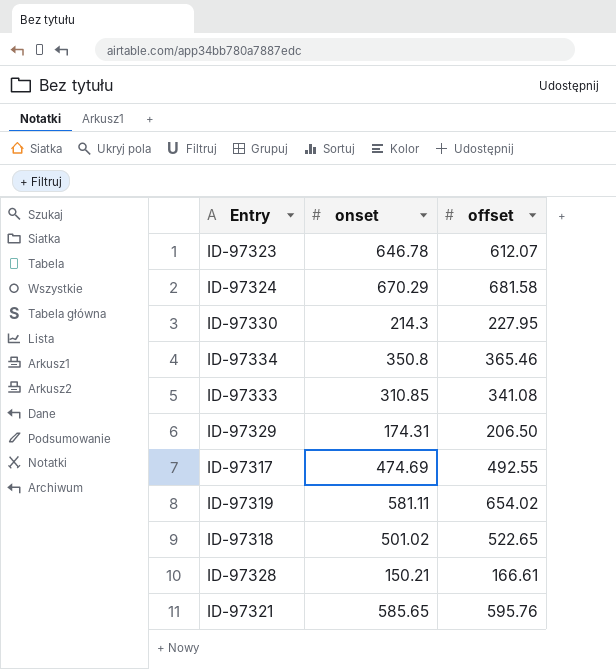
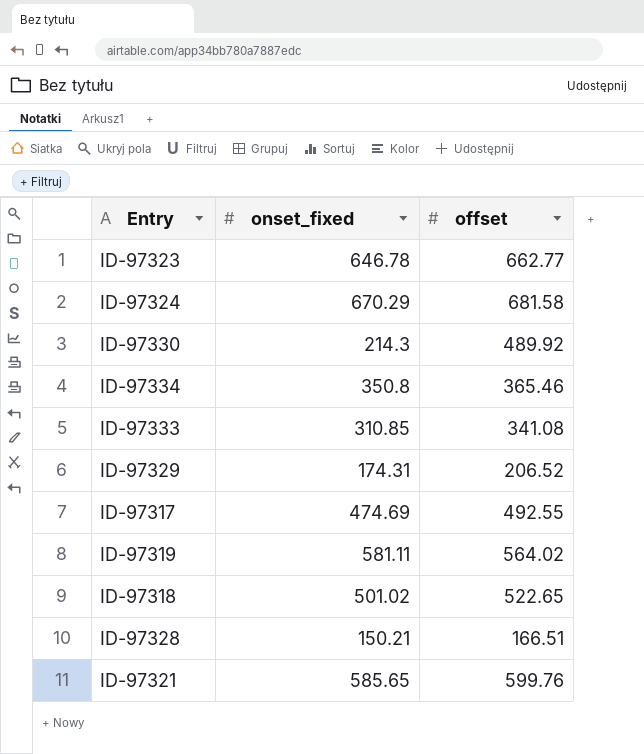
column name: onset -> onset_fixed
ID-97323 | offset: 612.07 -> 662.77
ID-97330 | offset: 227.95 -> 489.92
ID-97329 | offset: 206.50 -> 206.52
ID-97319 | offset: 654.02 -> 564.02
ID-97328 | offset: 166.61 -> 166.51
ID-97321 | offset: 595.76 -> 599.76

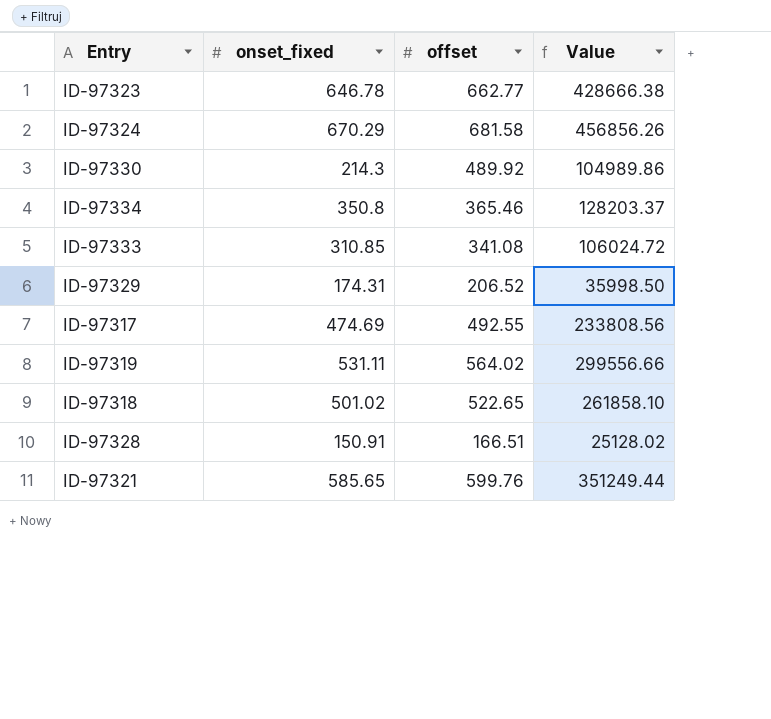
column Value | formula: none -> [onset_fixed] * [offset]
ID-97319 | onset_fixed: 581.11 -> 531.11
ID-97328 | onset_fixed: 150.21 -> 150.91

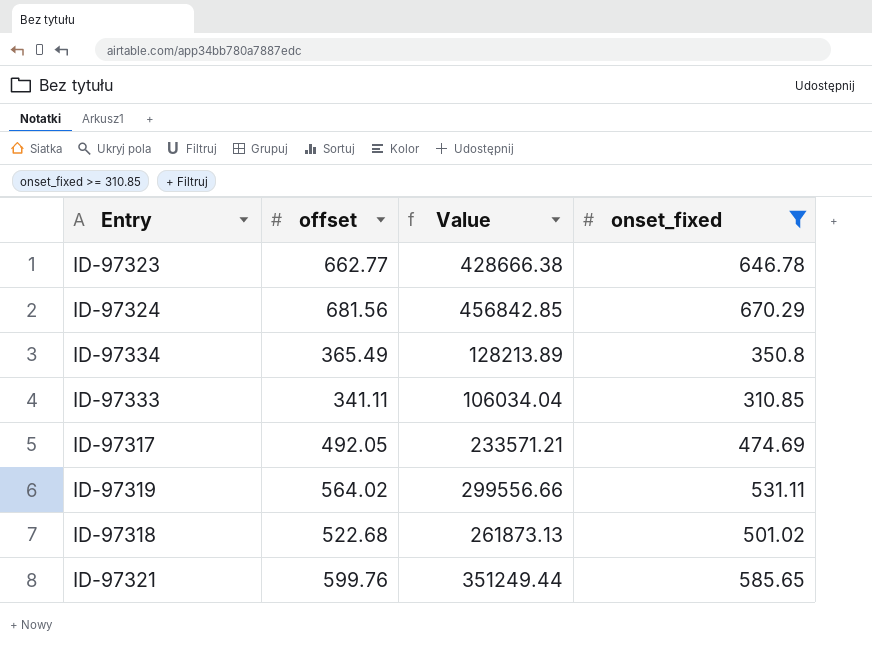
filter: none -> onset_fixed >= 310.85
column onset_fixed | position: 2 -> 4
ID-97324 | offset: 681.58 -> 681.56
ID-97324 | Value: 456856.26 -> 456842.85
ID-97334 | offset: 365.46 -> 365.49
ID-97334 | Value: 128203.37 -> 128213.89
ID-97333 | offset: 341.08 -> 341.11
ID-97333 | Value: 106024.72 -> 106034.04
ID-97317 | offset: 492.55 -> 492.05
ID-97317 | Value: 233808.56 -> 233571.21
ID-97318 | offset: 522.65 -> 522.68
ID-97318 | Value: 261858.10 -> 261873.13

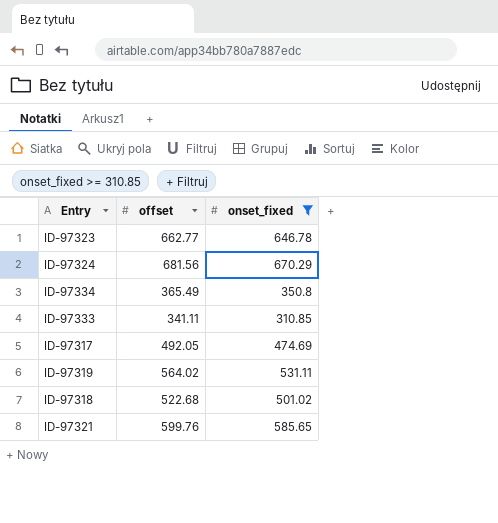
column Value | formula: [offset] * [onset_fixed] -> none

